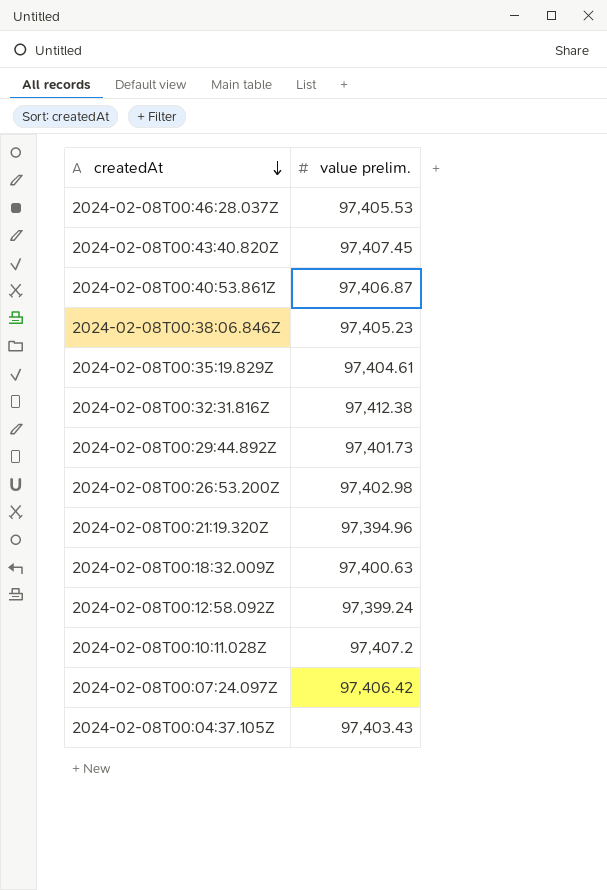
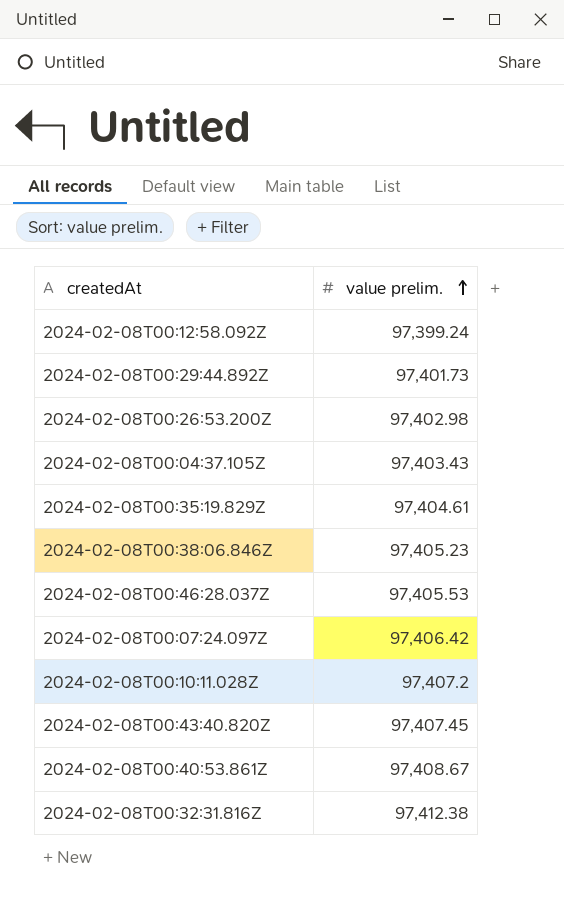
row order: createdAt descending -> value prelim. ascending
row 2024-02-08T00:21:19.320Z: 97,394.96 -> none
row 2024-02-08T00:18:32.009Z: 97,400.63 -> none
2024-02-08T00:40:53.861Z | value prelim.: 97,406.87 -> 97,408.67

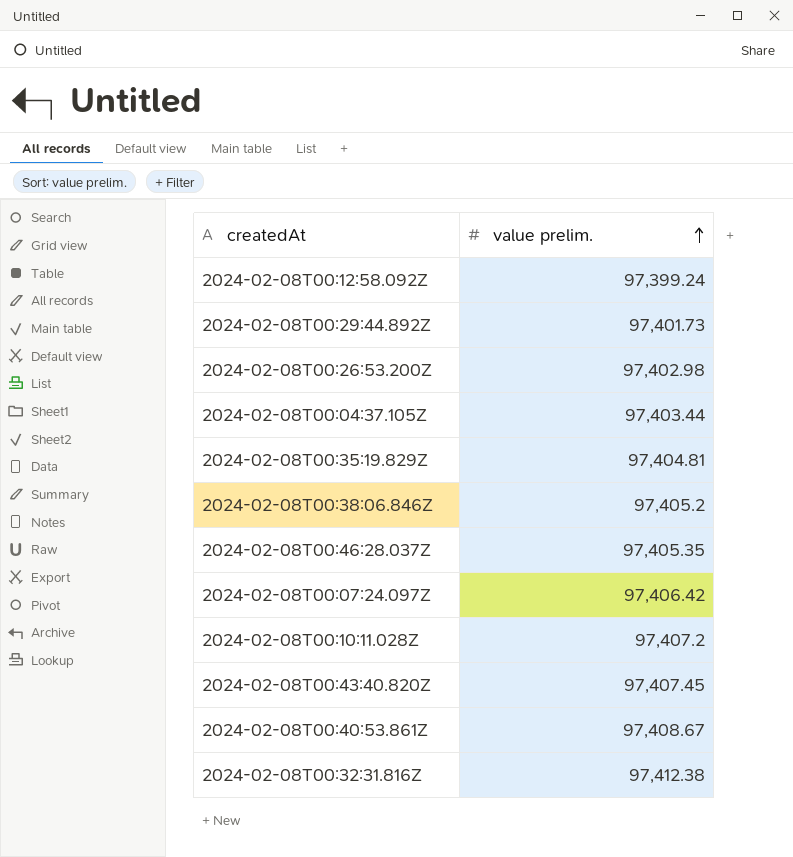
2024-02-08T00:04:37.105Z | value prelim.: 97,403.43 -> 97,403.44
2024-02-08T00:35:19.829Z | value prelim.: 97,404.61 -> 97,404.81
2024-02-08T00:38:06.846Z | value prelim.: 97,405.23 -> 97,405.2
2024-02-08T00:46:28.037Z | value prelim.: 97,405.53 -> 97,405.35

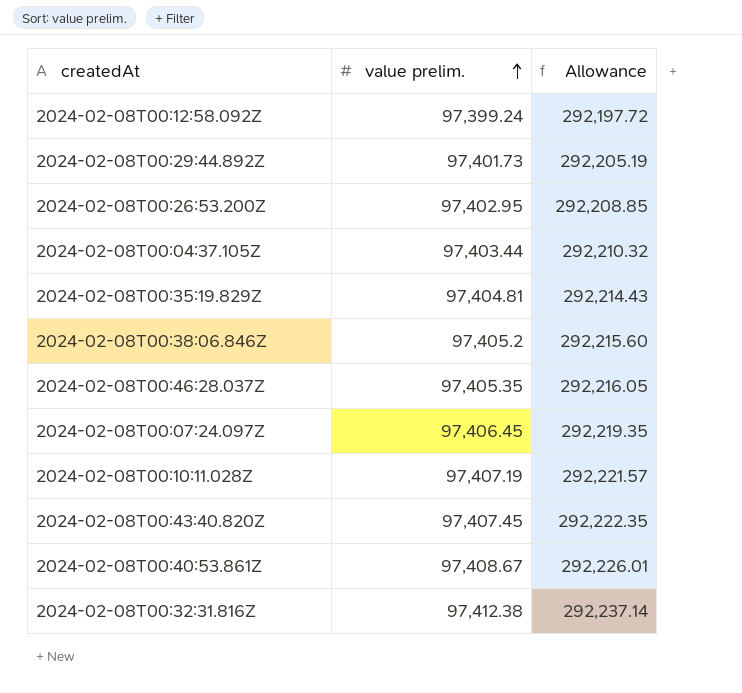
column Allowance | formula: none -> [value prelim.] * 3
2024-02-08T00:26:53.200Z | value prelim.: 97,402.98 -> 97,402.95
2024-02-08T00:07:24.097Z | value prelim.: 97,406.42 -> 97,406.45
2024-02-08T00:10:11.028Z | value prelim.: 97,407.2 -> 97,407.19

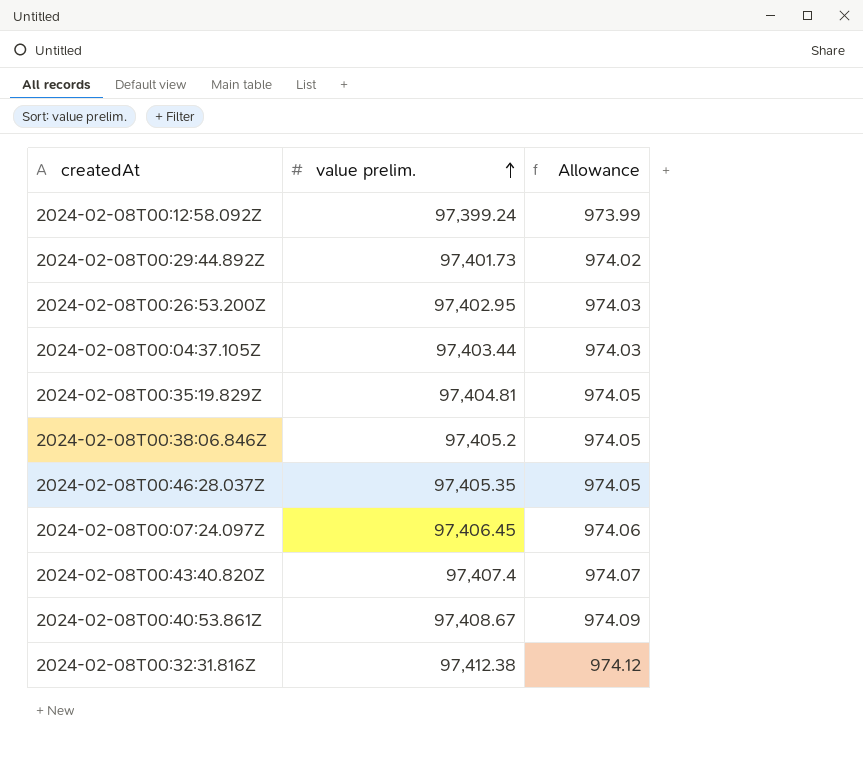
column Allowance | formula: [value prelim.] * 3 -> [value prelim.] * 0.01
row 2024-02-08T00:10:11.028Z: 97,407.19 | 292,221.57 -> none
2024-02-08T00:43:40.820Z | value prelim.: 97,407.45 -> 97,407.4

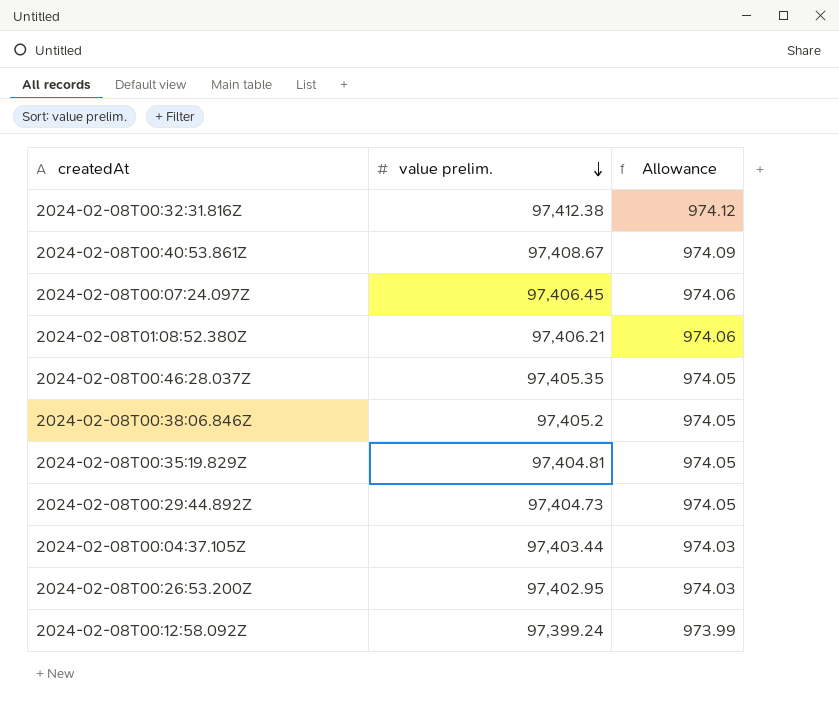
row order: value prelim. ascending -> value prelim. descending
row 2024-02-08T00:43:40.820Z: 97,407.4 | 974.07 -> none
row 2024-02-08T01:08:52.380Z: none -> 97,406.21 | 974.06
2024-02-08T00:29:44.892Z | value prelim.: 97,401.73 -> 97,404.73
2024-02-08T00:29:44.892Z | Allowance: 974.02 -> 974.05

